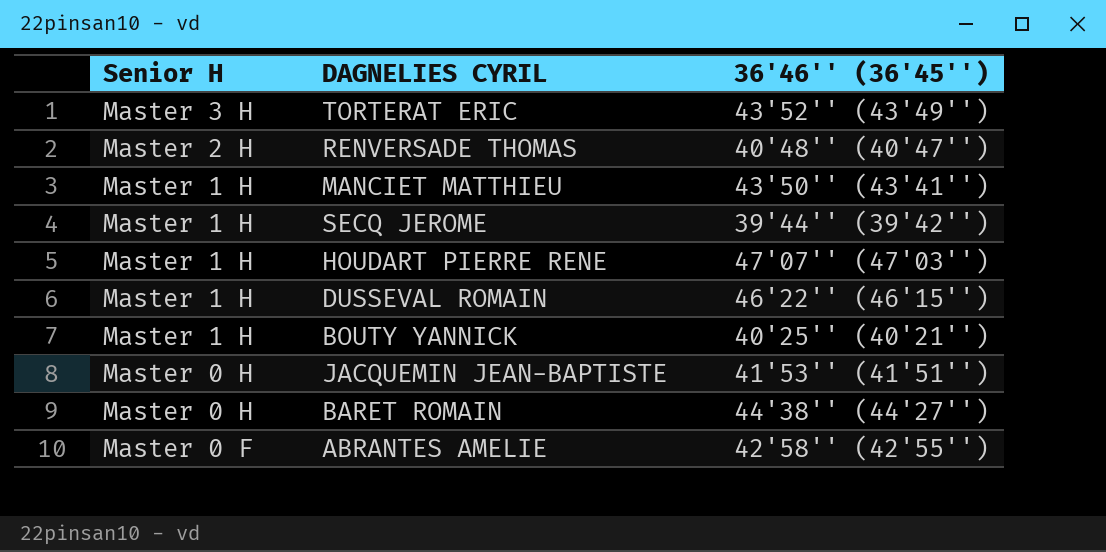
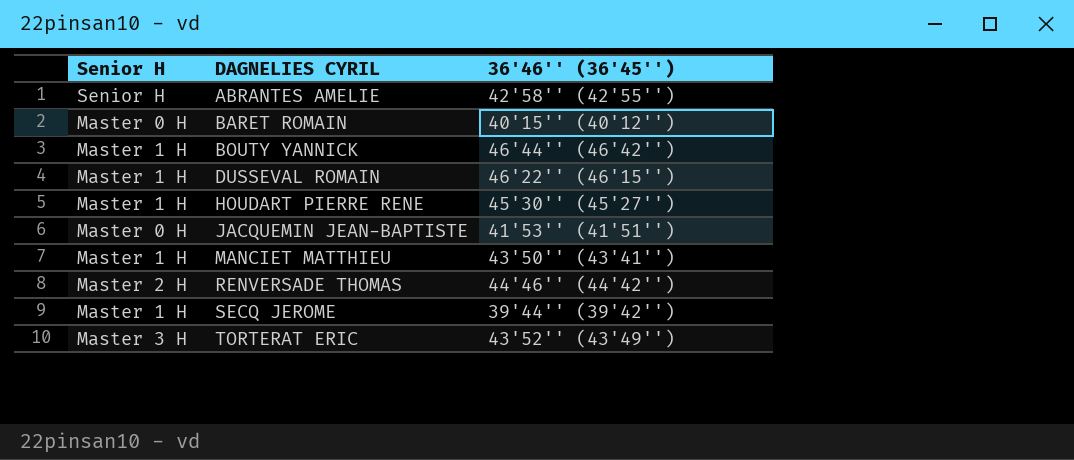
row order: Senior H descending -> DAGNELIES CYRIL ascending
ABRANTES AMELIE | Senior H: Master 0 F -> Senior H
BARET ROMAIN | 36'46'' (36'45''): 44'38'' (44'27'') -> 40'15'' (40'12'')
BOUTY YANNICK | 36'46'' (36'45''): 40'25'' (40'21'') -> 46'44'' (46'42'')
HOUDART PIERRE RENE | 36'46'' (36'45''): 47'07'' (47'03'') -> 45'30'' (45'27'')
RENVERSADE THOMAS | 36'46'' (36'45''): 40'48'' (40'47'') -> 44'46'' (44'42'')

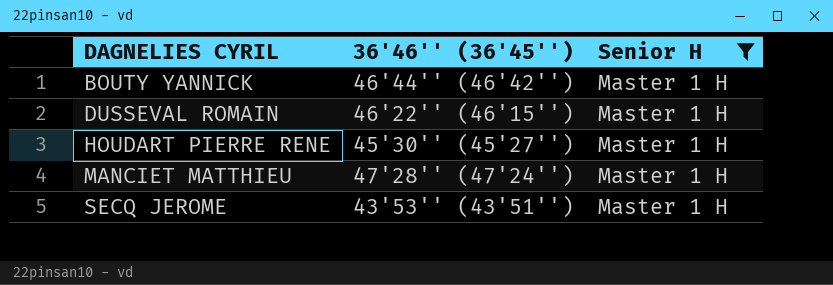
filter: none -> Senior H = Master 1 H
column Senior H | position: 1 -> 3
MANCIET MATTHIEU | 36'46'' (36'45''): 43'50'' (43'41'') -> 47'28'' (47'24'')
SECQ JEROME | 36'46'' (36'45''): 39'44'' (39'42'') -> 43'53'' (43'51'')

